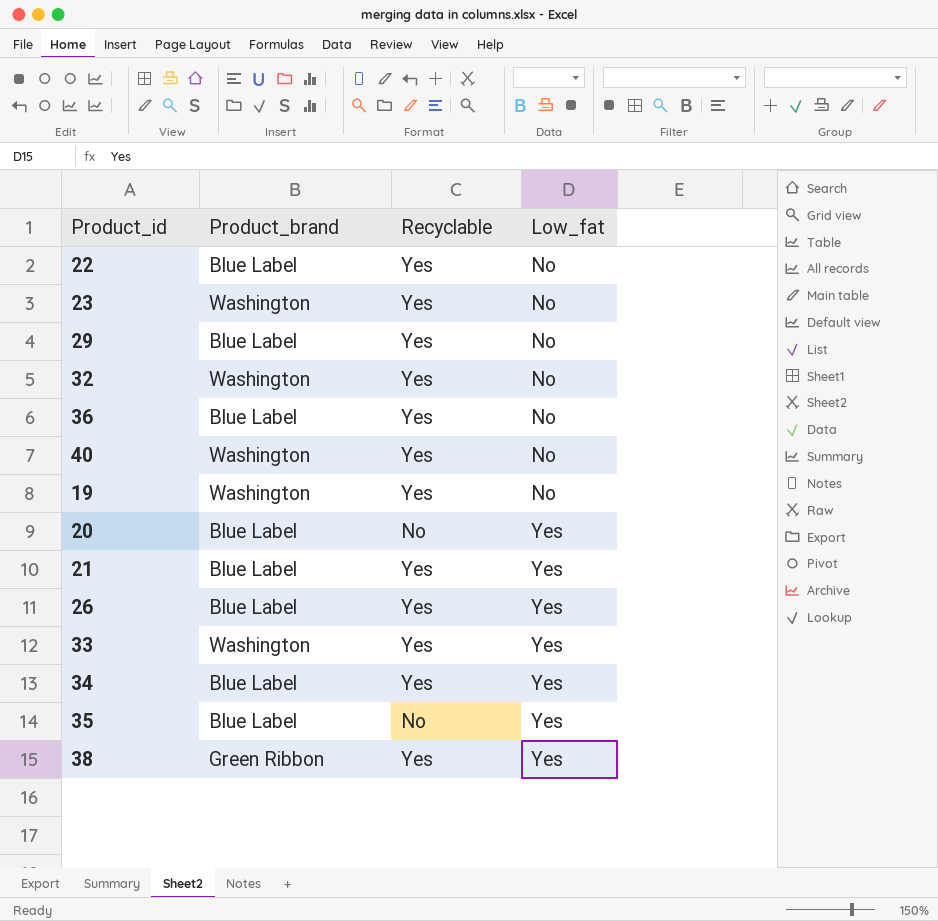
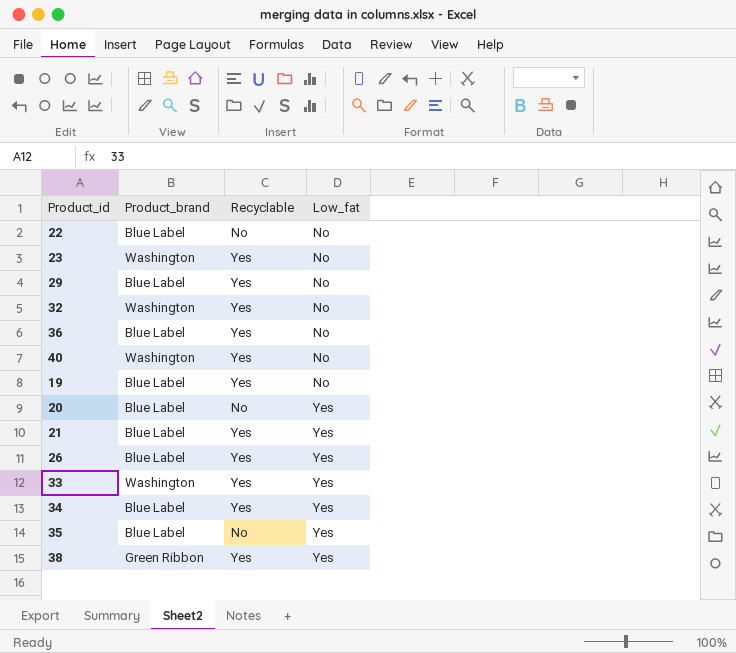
22 | Recyclable: Yes -> No
19 | Product_brand: Washington -> Blue Label

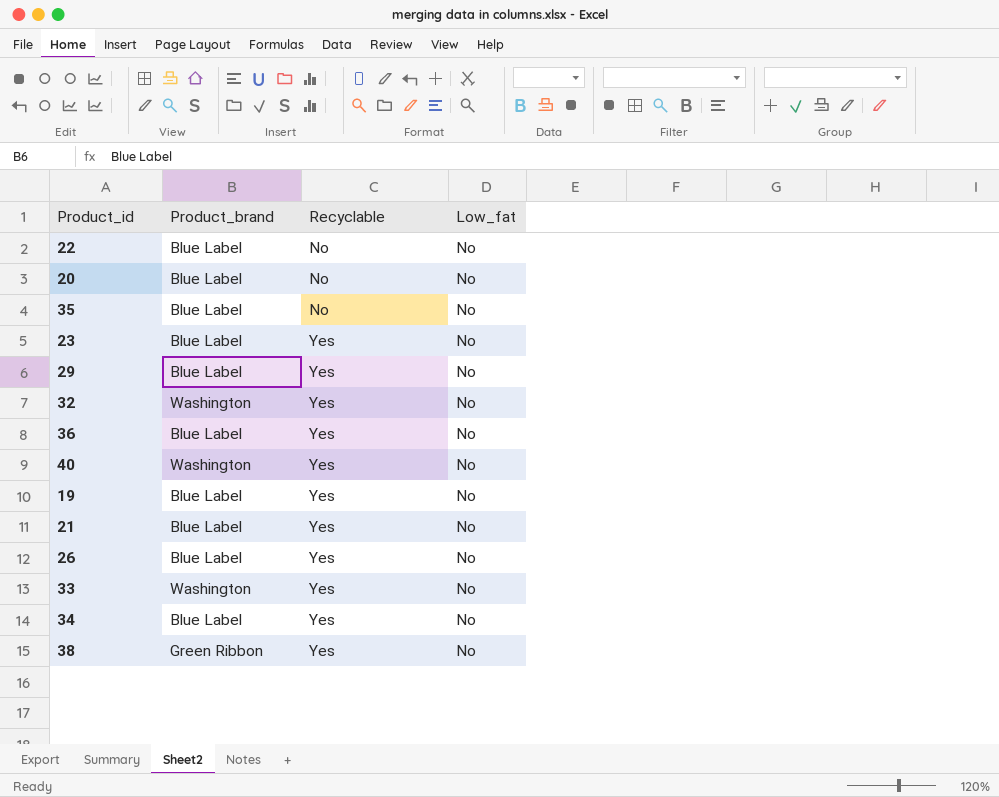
row order: Low_fat ascending -> Recyclable ascending
20 | Low_fat: Yes -> No
35 | Low_fat: Yes -> No
23 | Product_brand: Washington -> Blue Label
21 | Low_fat: Yes -> No
26 | Low_fat: Yes -> No
33 | Low_fat: Yes -> No
34 | Low_fat: Yes -> No
38 | Low_fat: Yes -> No

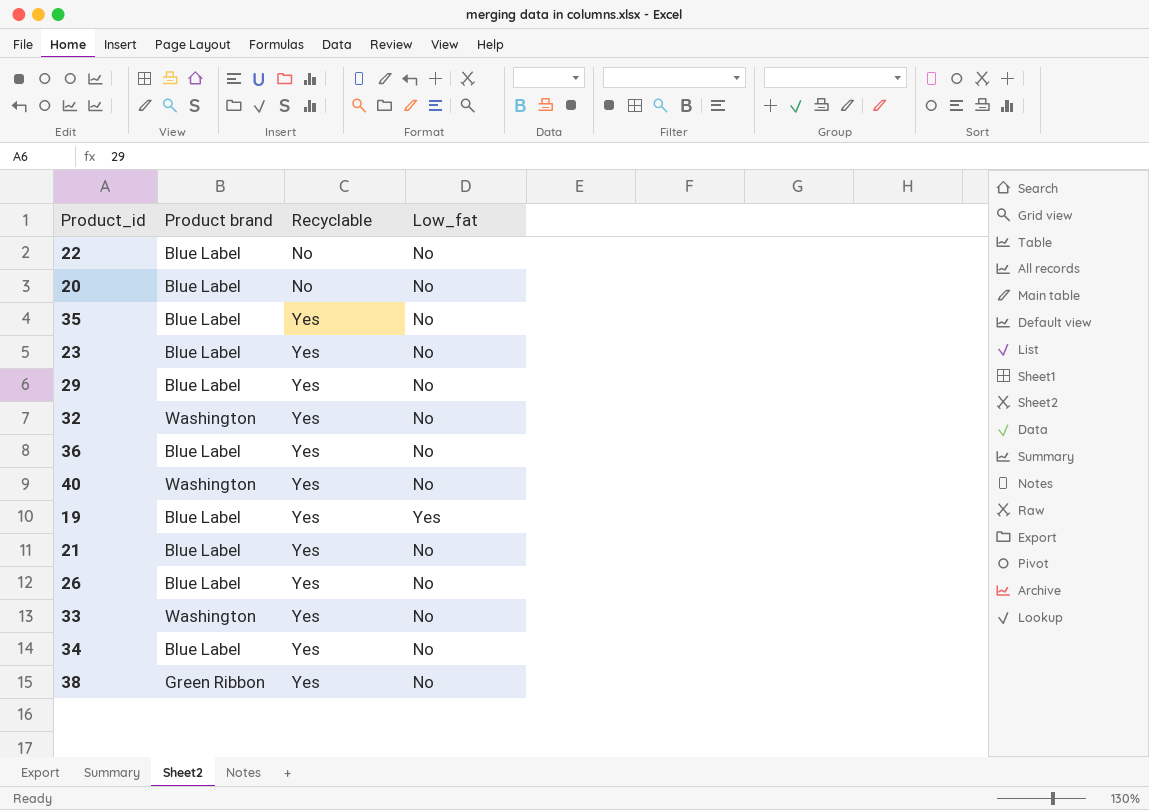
column name: Product_brand -> Product brand
35 | Recyclable: No -> Yes
19 | Low_fat: No -> Yes

